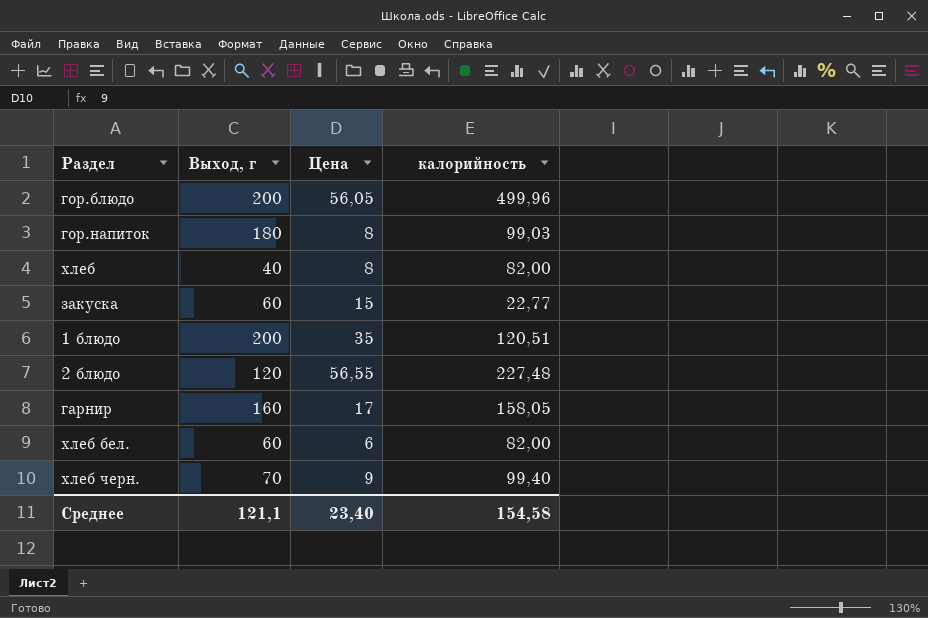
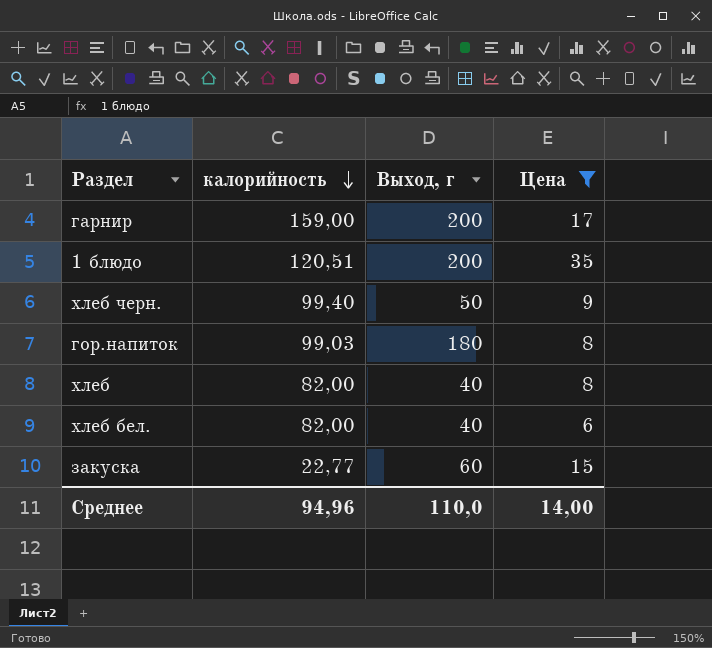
filter: none -> Цена <= 35
row order: none -> калорийность descending
column калорийность | position: 4 -> 2
гарнир | калорийность: 158,05 -> 159,00
гарнир | Выход, г: 160 -> 200
хлеб черн. | Выход, г: 70 -> 50
хлеб бел. | Выход, г: 60 -> 40
Среднее | калорийность: 154,58 -> 94,96
Среднее | Выход, г: 121,1 -> 110,0
Среднее | Цена: 23,40 -> 14,00

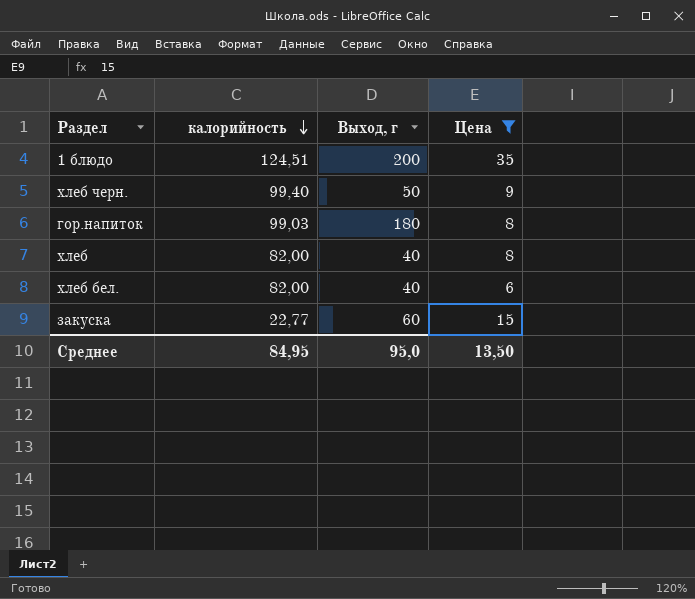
row гарнир: 159,00 | 200 | 17 -> none
1 блюдо | калорийность: 120,51 -> 124,51
Среднее | калорийность: 94,96 -> 84,95
Среднее | Выход, г: 110,0 -> 95,0
Среднее | Цена: 14,00 -> 13,50

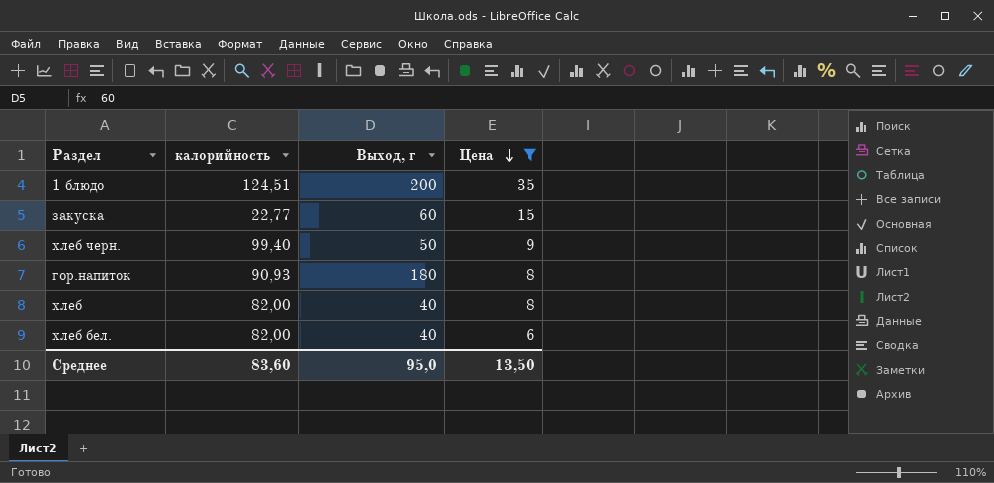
row order: калорийность descending -> Цена descending
гор.напиток | калорийность: 99,03 -> 90,93
Среднее | калорийность: 84,95 -> 83,60

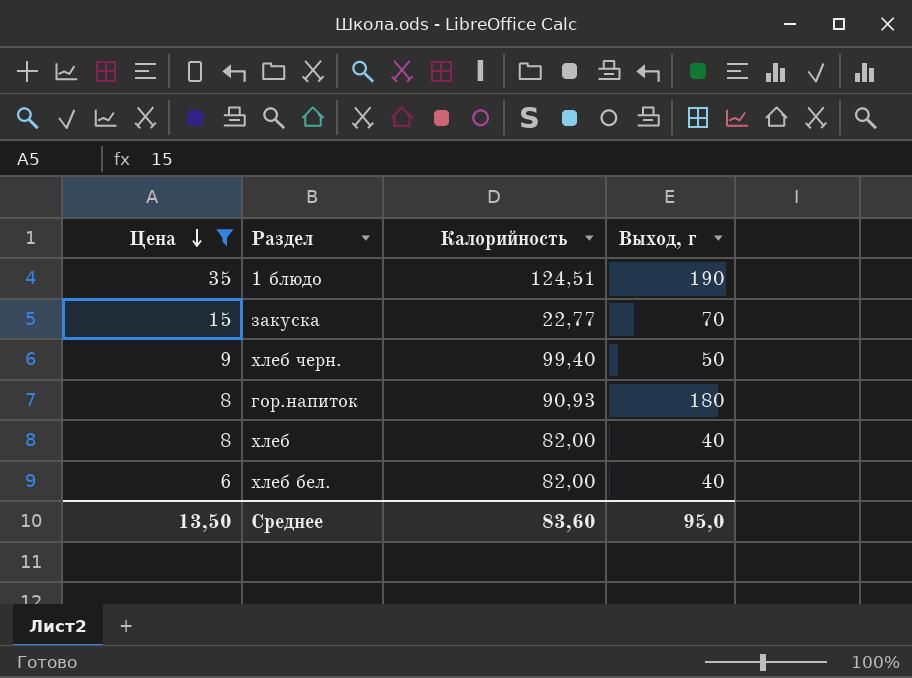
column Цена | position: 4 -> 1
column name: калорийность -> Калорийность
1 блюдо | Выход, г: 200 -> 190
закуска | Выход, г: 60 -> 70

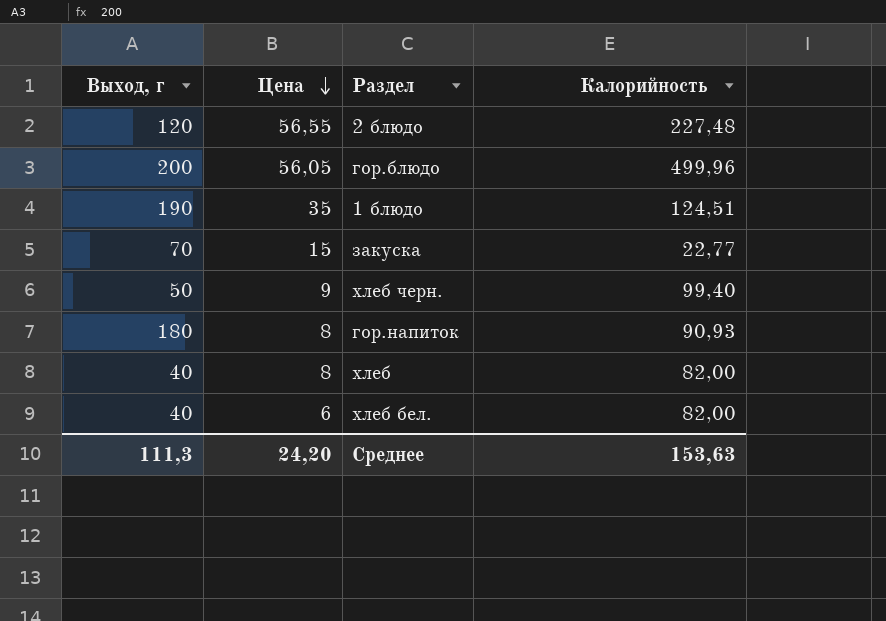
filter: Цена <= 35 -> none
column Выход, г | position: 4 -> 1
Среднее | Выход, г: 95,0 -> 111,3
Среднее | Цена: 13,50 -> 24,20
Среднее | Калорийность: 83,60 -> 153,63

